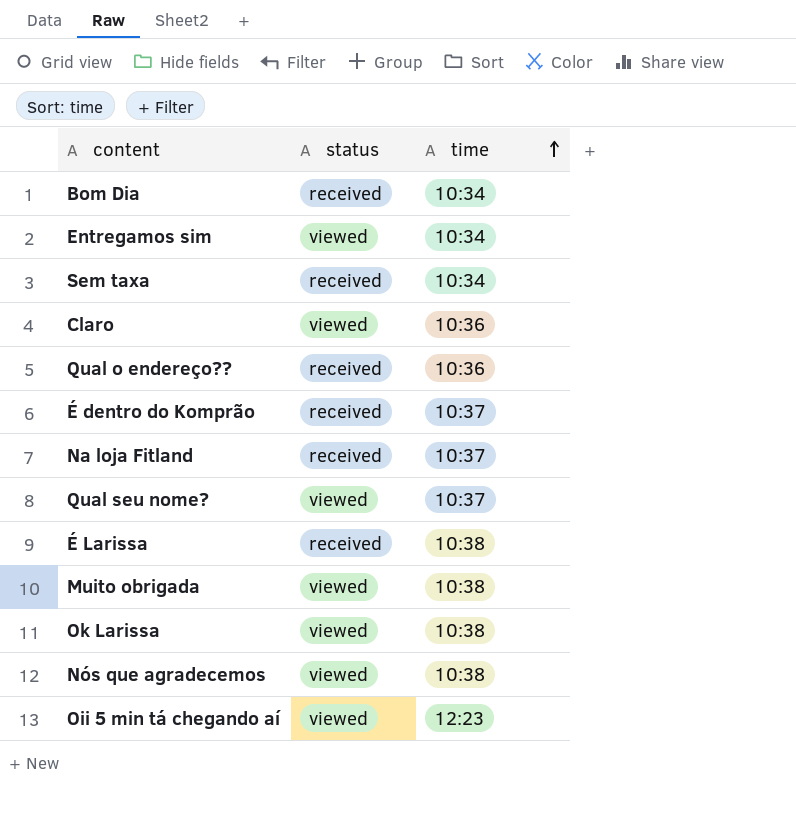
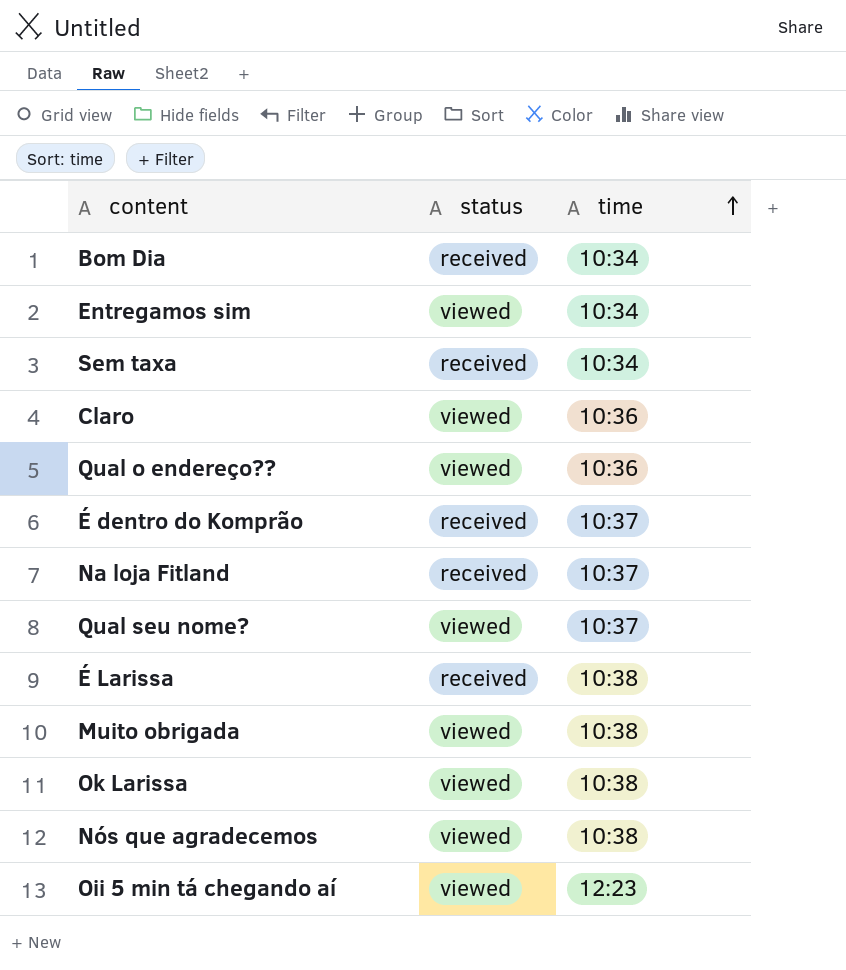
Qual o endereço?? | status: received -> viewed

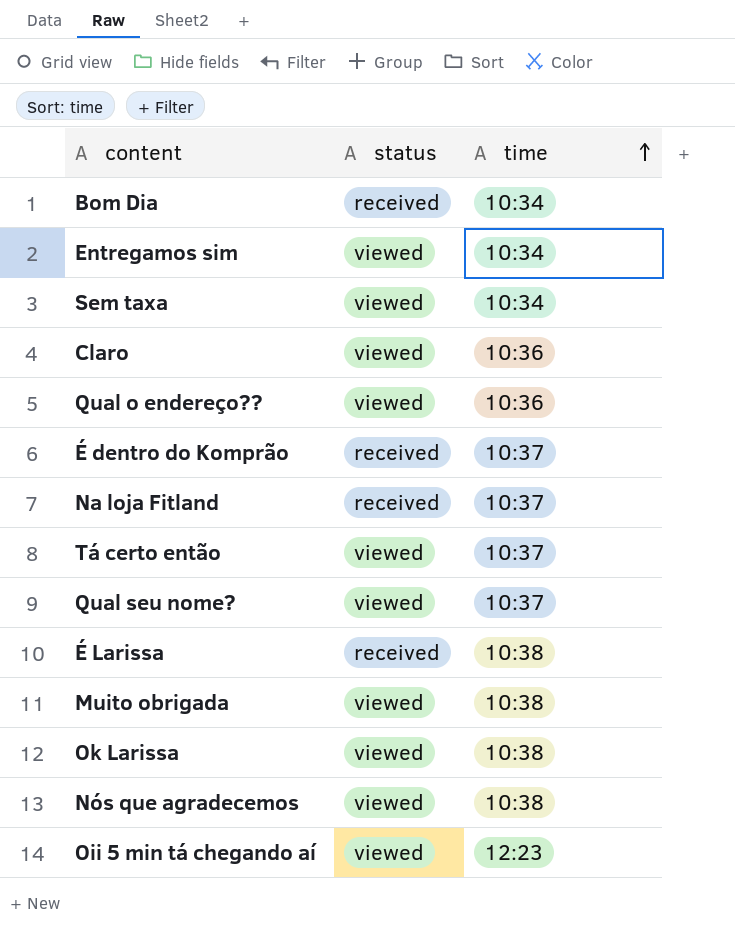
Sem taxa | status: received -> viewed
row Tá certo então: none -> viewed | 10:37

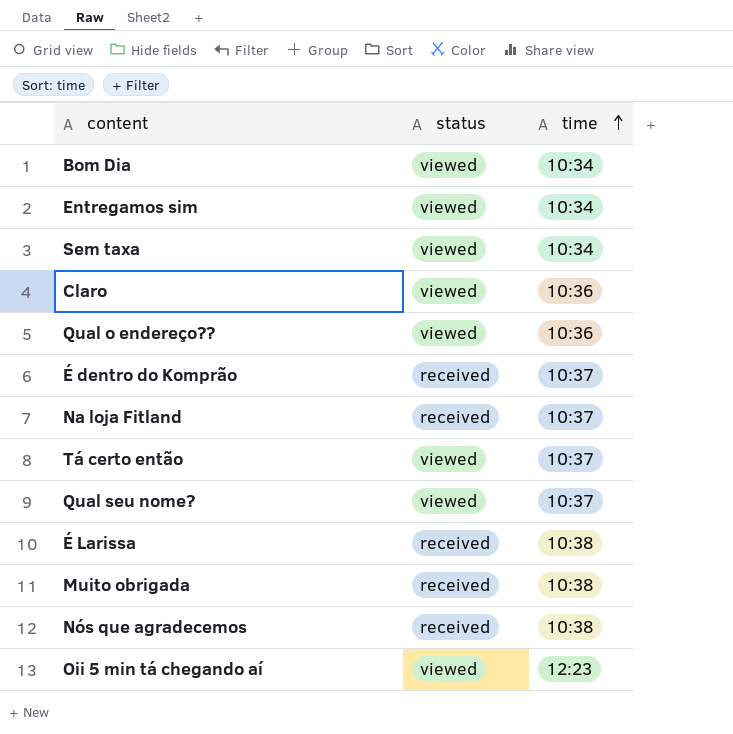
row Ok Larissa: viewed | 10:38 -> none
Bom Dia | status: received -> viewed
Muito obrigada | status: viewed -> received
Nós que agradecemos | status: viewed -> received

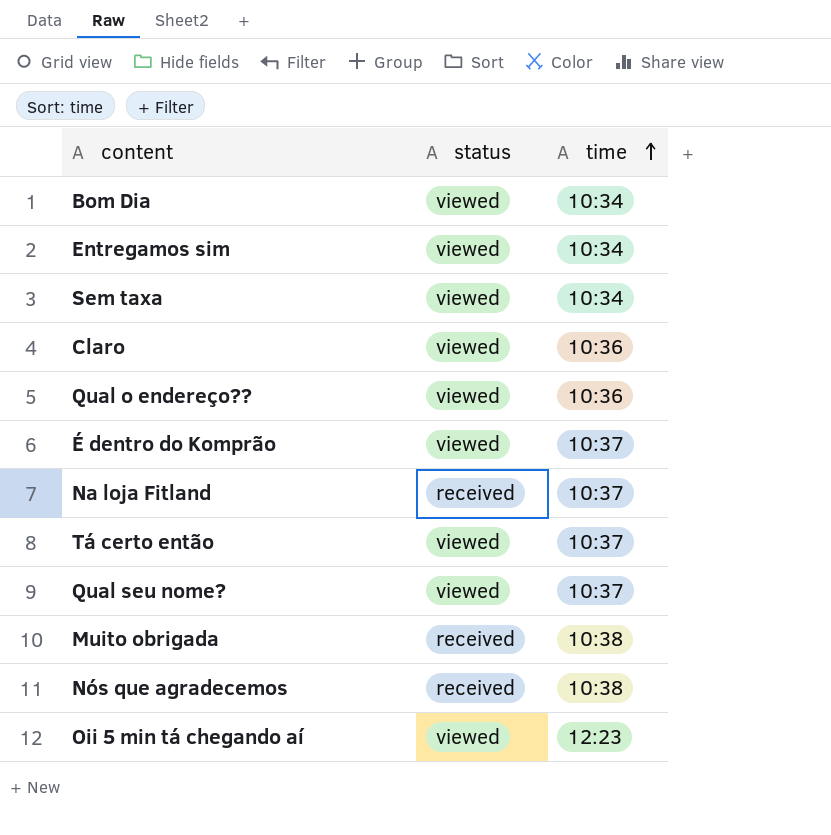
row É Larissa: received | 10:38 -> none
É dentro do Komprão | status: received -> viewed

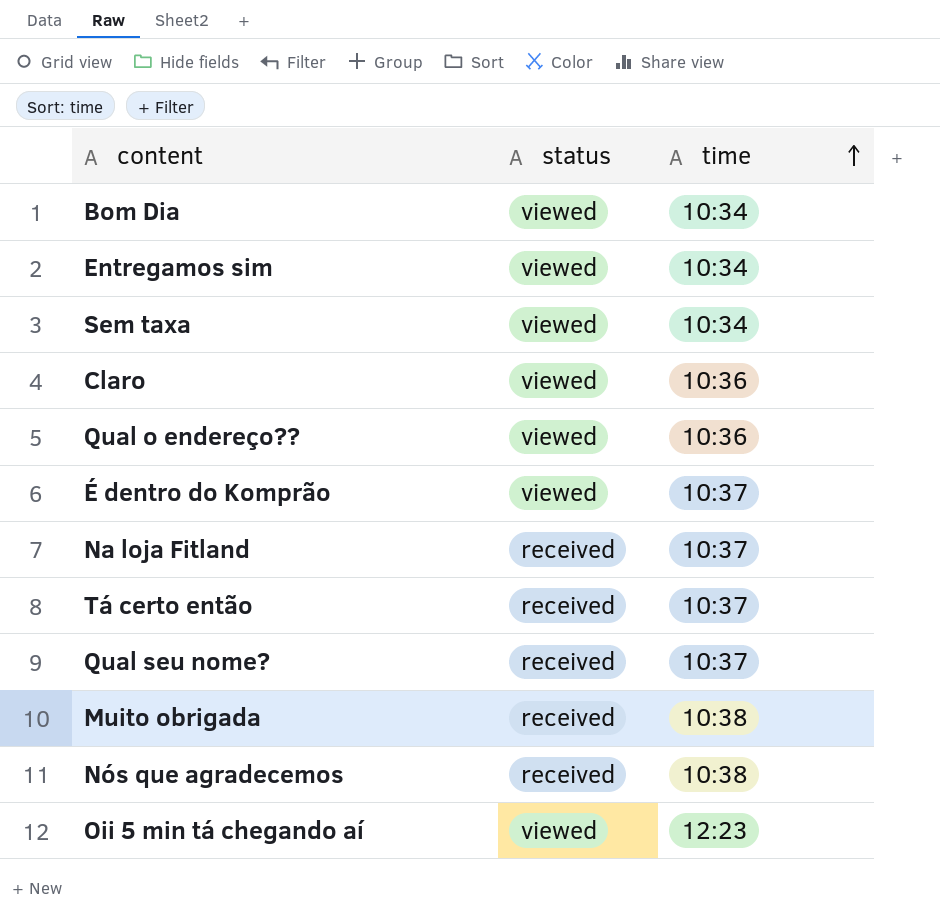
Tá certo então | status: viewed -> received
Qual seu nome? | status: viewed -> received

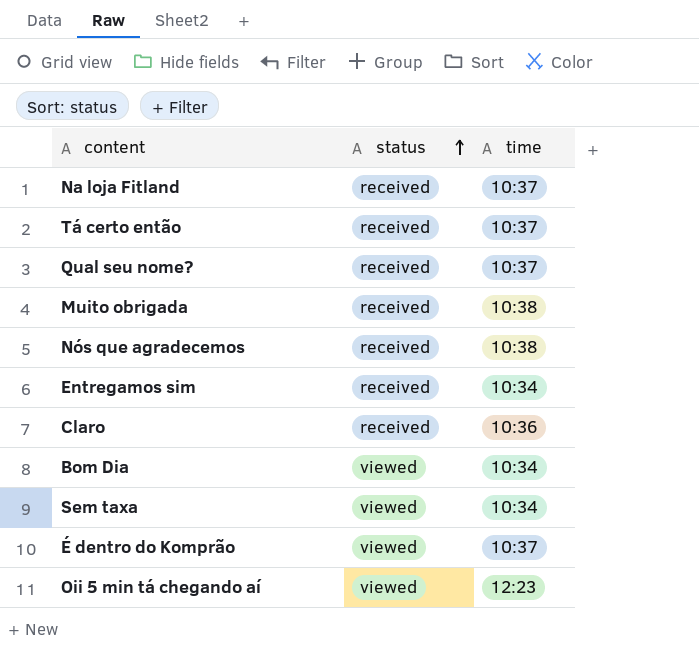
row order: time ascending -> status ascending
row Qual o endereço??: viewed | 10:36 -> none
Entregamos sim | status: viewed -> received
Claro | status: viewed -> received

